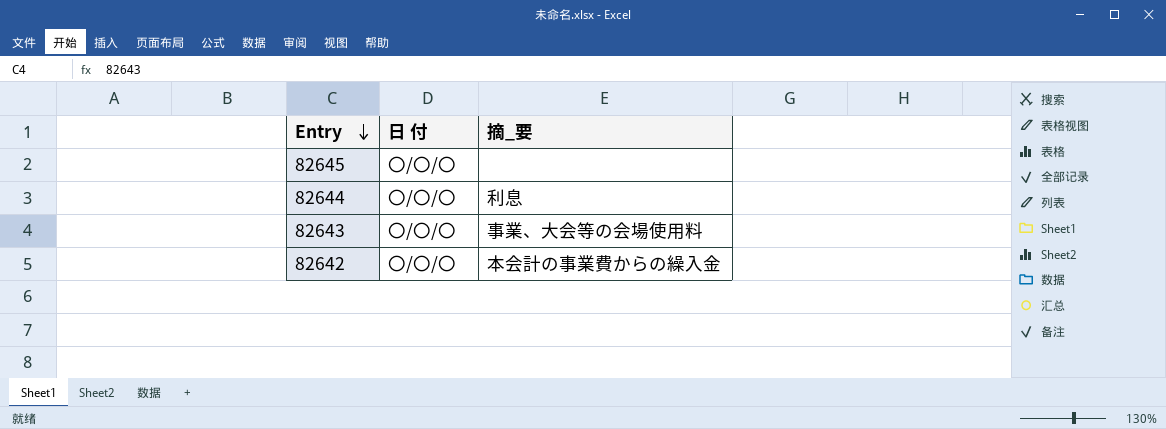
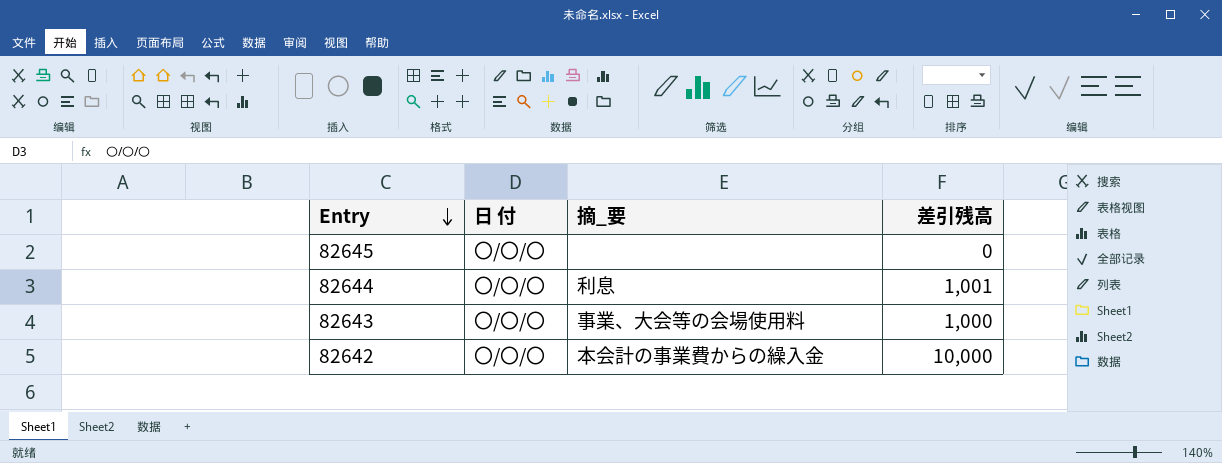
column 差引残高 | position: none -> 4

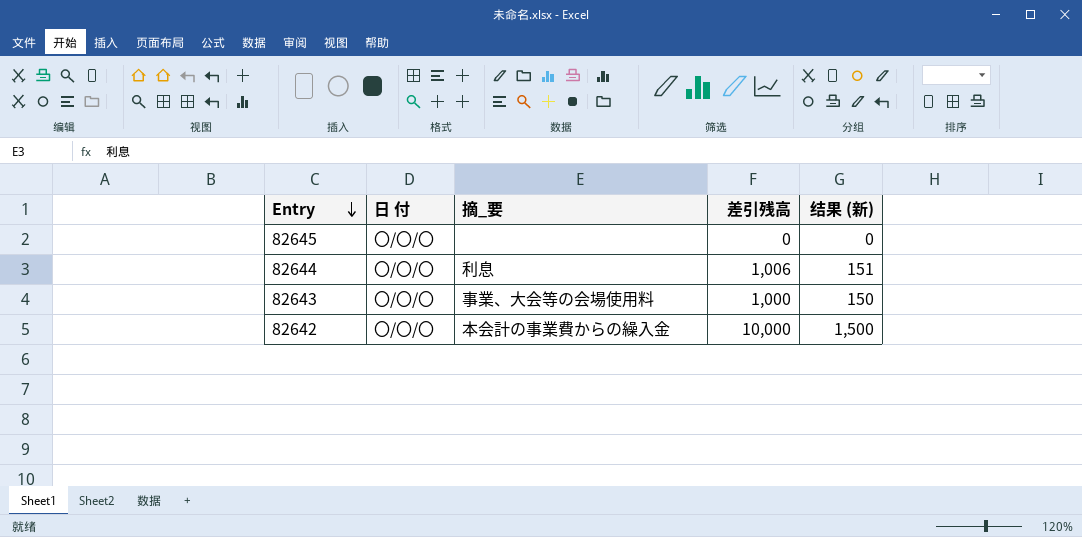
column 结果 (新) | formula: none -> [差引残高] * 0.15
82644 | 差引残高: 1,001 -> 1,006

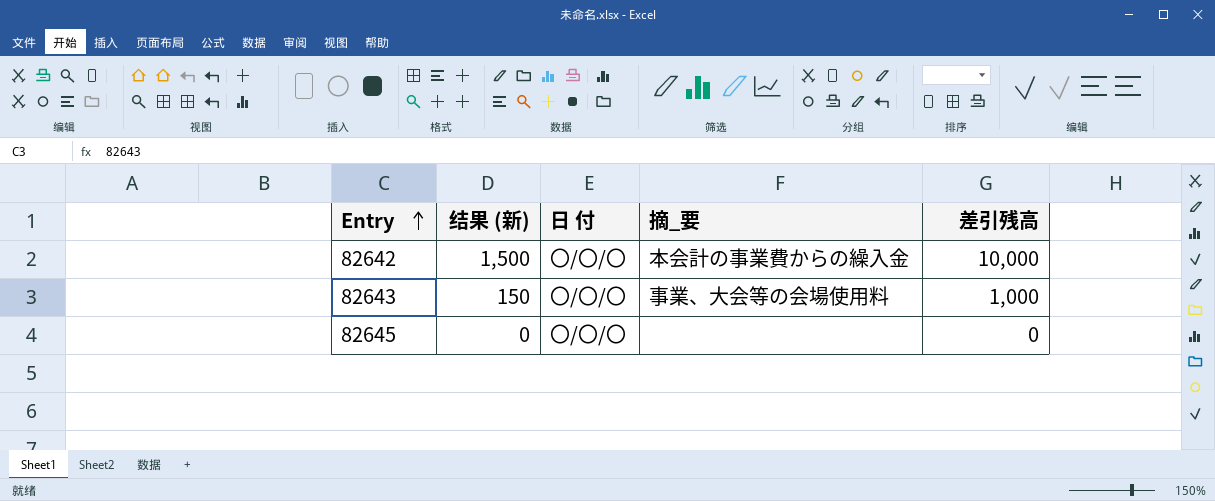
row order: Entry descending -> Entry ascending
column 结果 (新) | position: 5 -> 2
row 82644: 〇/〇/〇 | 利息 | 1,006 | 151 -> none

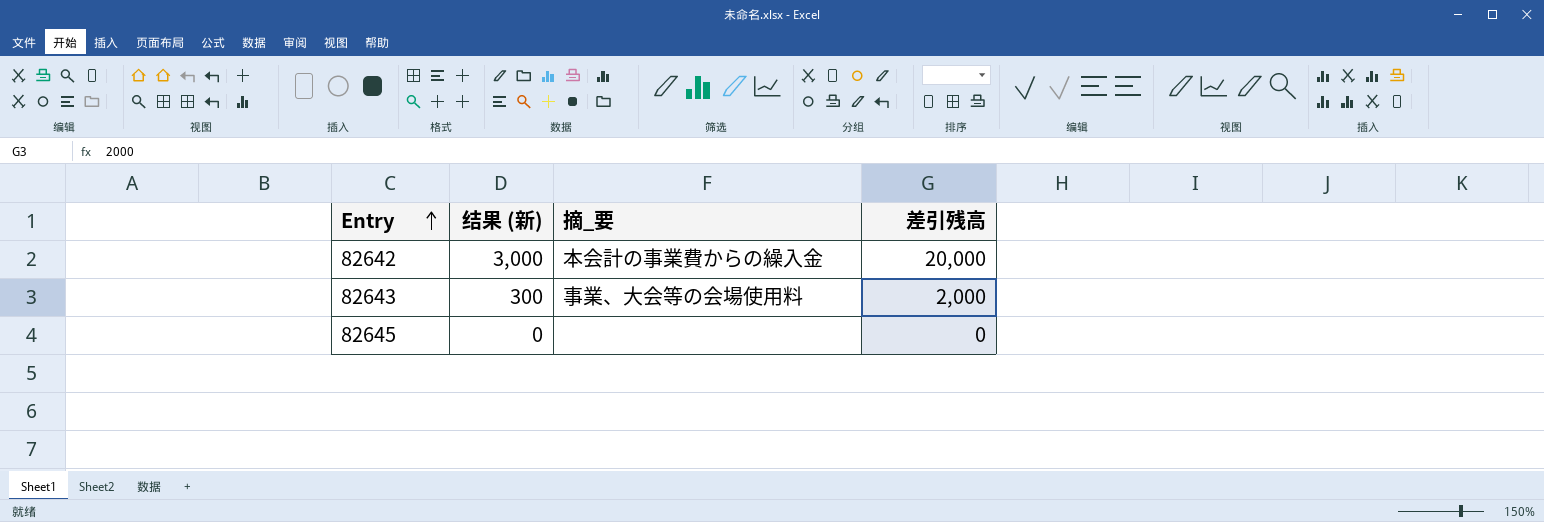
column 日 付 | position: 3 -> none
82642 | 结果 (新): 1,500 -> 3,000
82642 | 差引残高: 10,000 -> 20,000
82643 | 结果 (新): 150 -> 300
82643 | 差引残高: 1,000 -> 2,000

